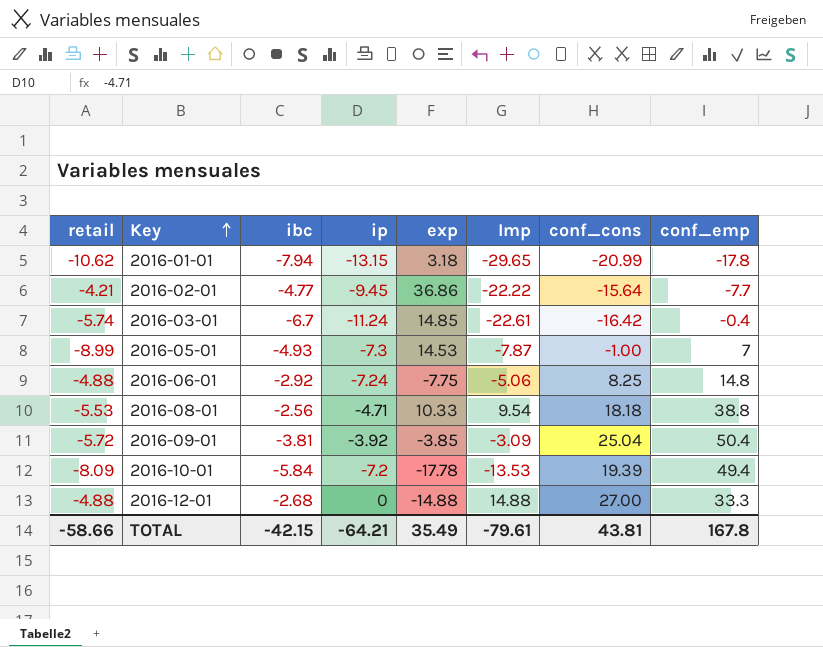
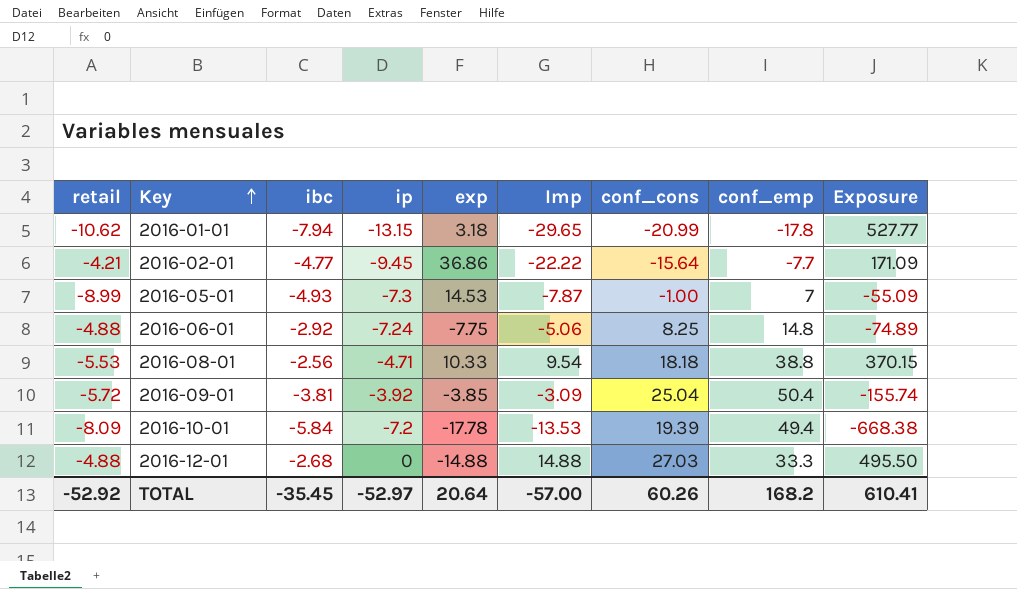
column Exposure | formula: none -> [Imp] * [conf_emp]
row 2016-03-01: -5.74 | -6.7 | -11.24 | 14.85 | -22.61 | -16.42 | -0.4 -> none
2016-12-01 | conf_cons: 27.00 -> 27.03
TOTAL | retail: -58.66 -> -52.92
TOTAL | ibc: -42.15 -> -35.45
TOTAL | ip: -64.21 -> -52.97
TOTAL | exp: 35.49 -> 20.64
TOTAL | Imp: -79.61 -> -57.00
TOTAL | conf_cons: 43.81 -> 60.26
TOTAL | conf_emp: 167.8 -> 168.2

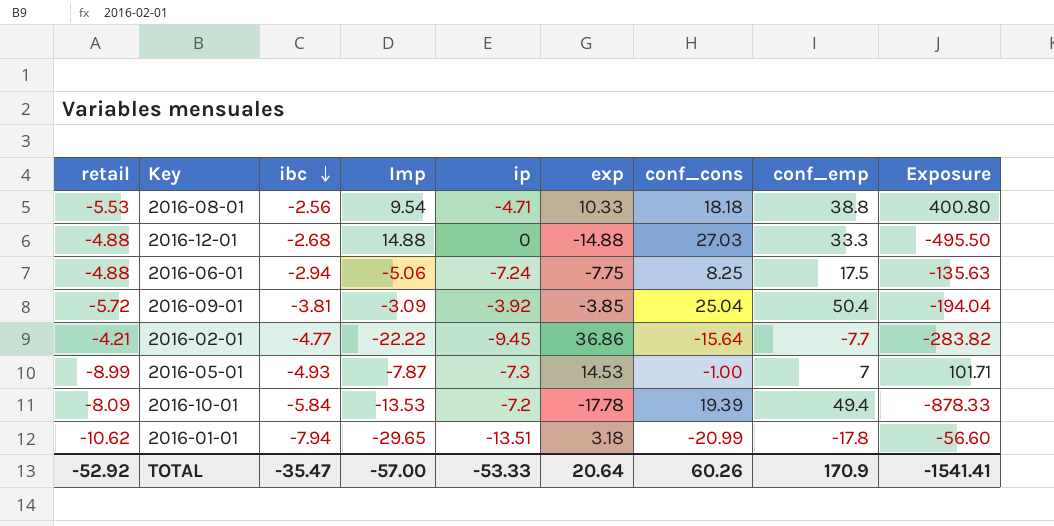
row order: Key ascending -> ibc descending
column Imp | position: 6 -> 4
column Exposure | formula: [Imp] * [conf_emp] -> [exp] * [conf_emp]
2016-06-01 | ibc: -2.92 -> -2.94
2016-06-01 | conf_emp: 14.8 -> 17.5
2016-01-01 | ip: -13.15 -> -13.51
TOTAL | ibc: -35.45 -> -35.47
TOTAL | ip: -52.97 -> -53.33
TOTAL | conf_emp: 168.2 -> 170.9
TOTAL | Exposure: 610.41 -> -1541.41

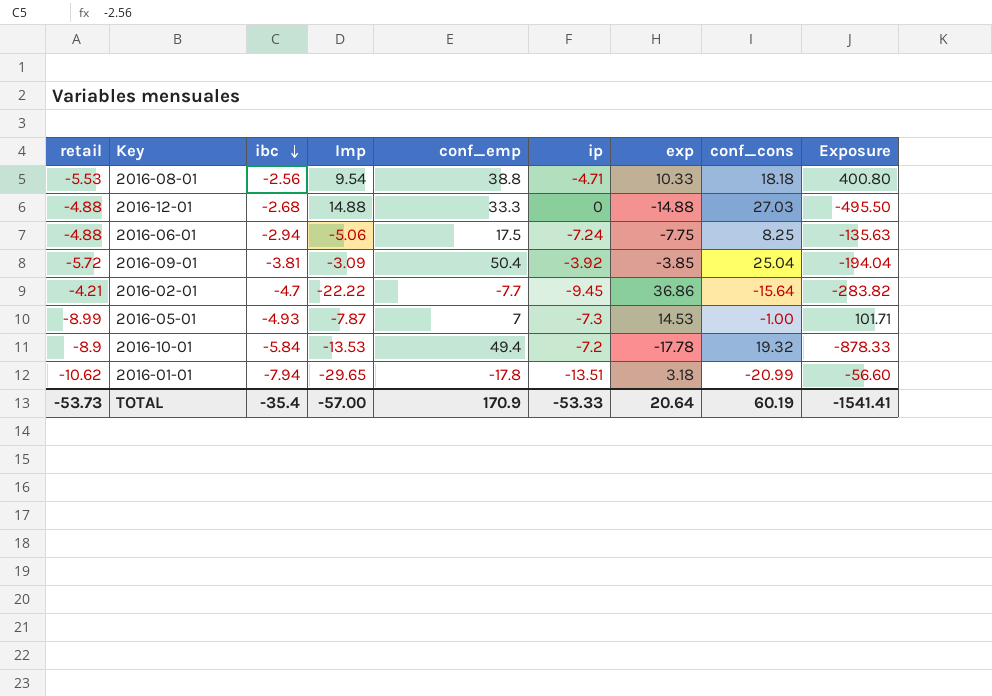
column conf_emp | position: 8 -> 5
2016-02-01 | ibc: -4.77 -> -4.7
2016-10-01 | retail: -8.09 -> -8.9
2016-10-01 | conf_cons: 19.39 -> 19.32
TOTAL | retail: -52.92 -> -53.73
TOTAL | ibc: -35.47 -> -35.4
TOTAL | conf_cons: 60.26 -> 60.19

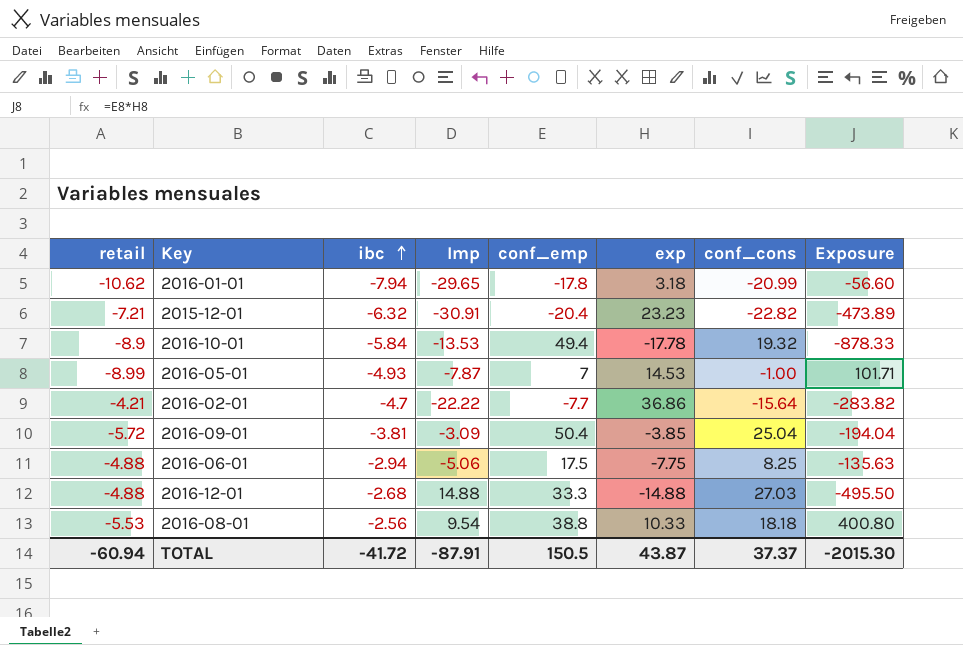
row order: ibc descending -> ibc ascending
column ip | position: 6 -> none
row 2015-12-01: none -> -7.21 | -6.32 | -30.91 | -20.4 | 23.23 | -22.82 | -473.89
TOTAL | retail: -53.73 -> -60.94
TOTAL | ibc: -35.4 -> -41.72
TOTAL | Imp: -57.00 -> -87.91
TOTAL | conf_emp: 170.9 -> 150.5
TOTAL | exp: 20.64 -> 43.87
TOTAL | conf_cons: 60.19 -> 37.37
TOTAL | Exposure: -1541.41 -> -2015.30

